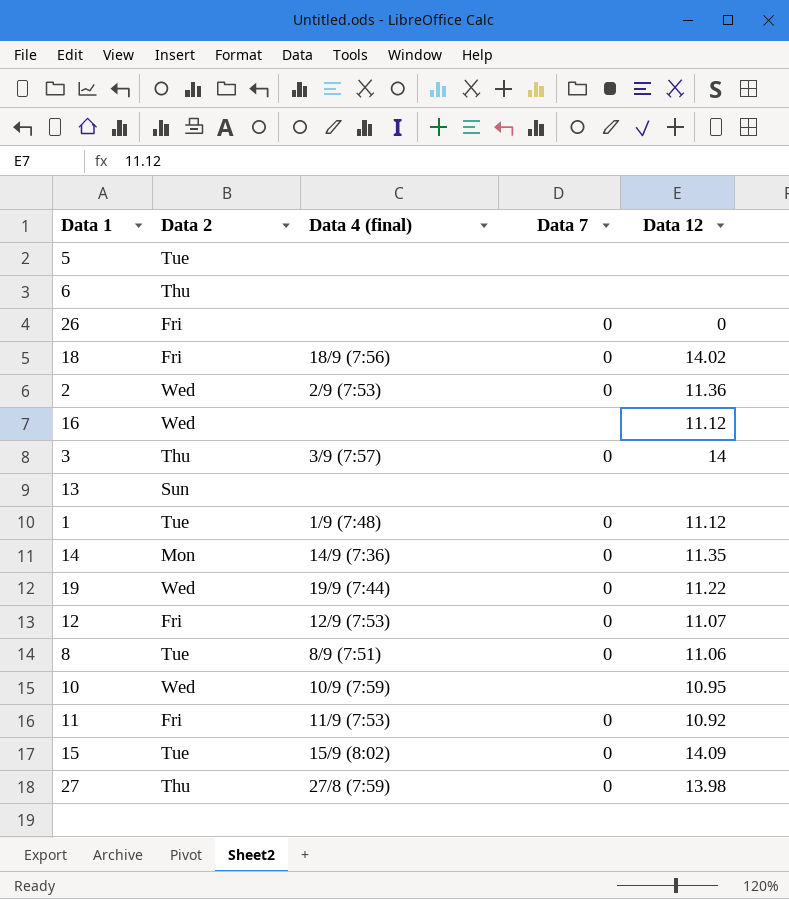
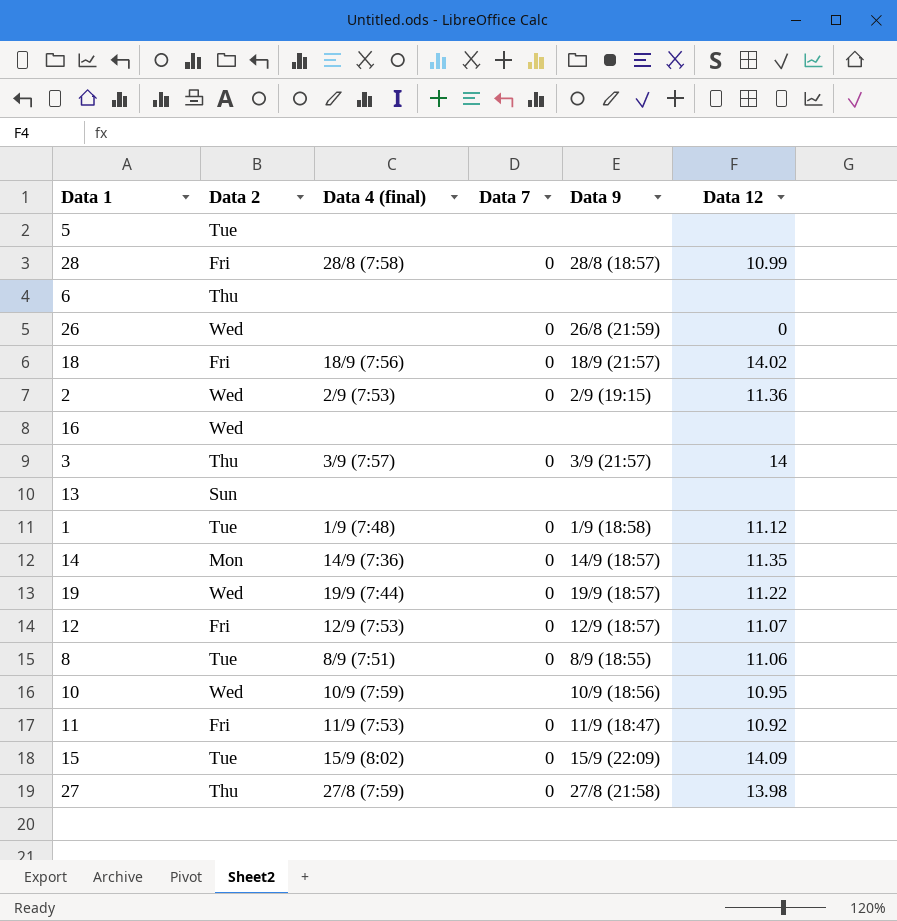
column Data 9 | position: none -> 5
row 28: none -> Fri | 28/8 (7:58) | 0 | 28/8 (18:57) | 10.99
26 | Data 2: Fri -> Wed
16 | Data 12: 11.12 -> none

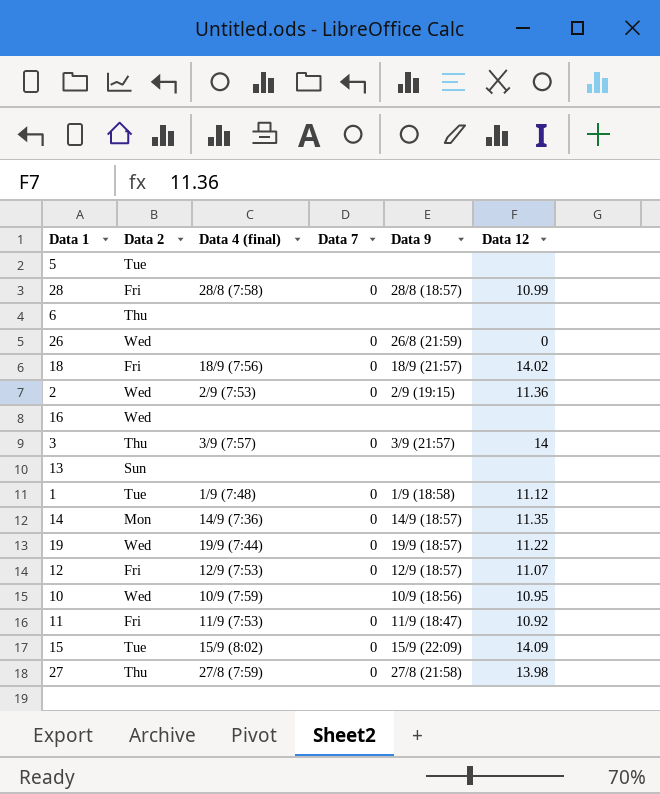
row 8: Tue | 8/9 (7:51) | 0 | 8/9 (18:55) | 11.06 -> none

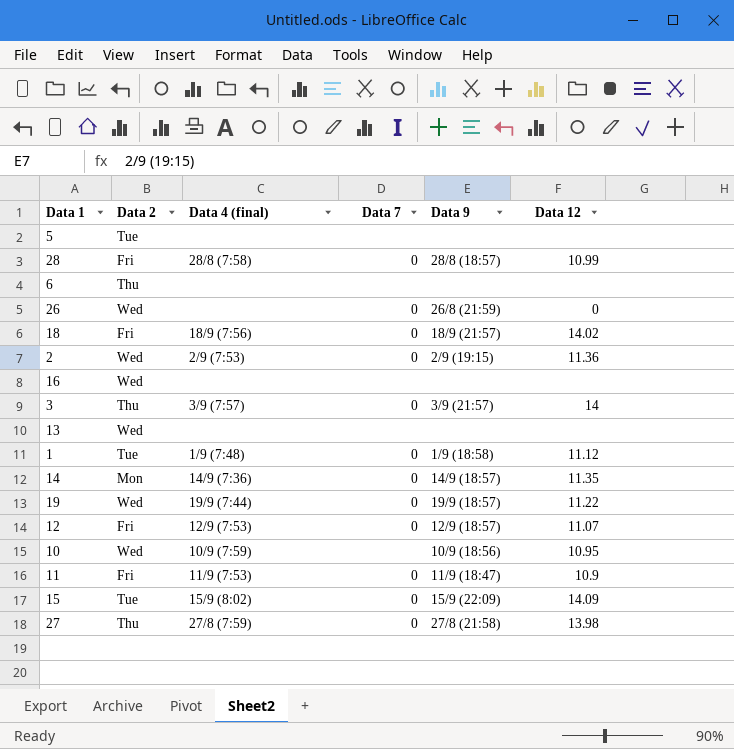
13 | Data 2: Sun -> Wed
11 | Data 12: 10.92 -> 10.9

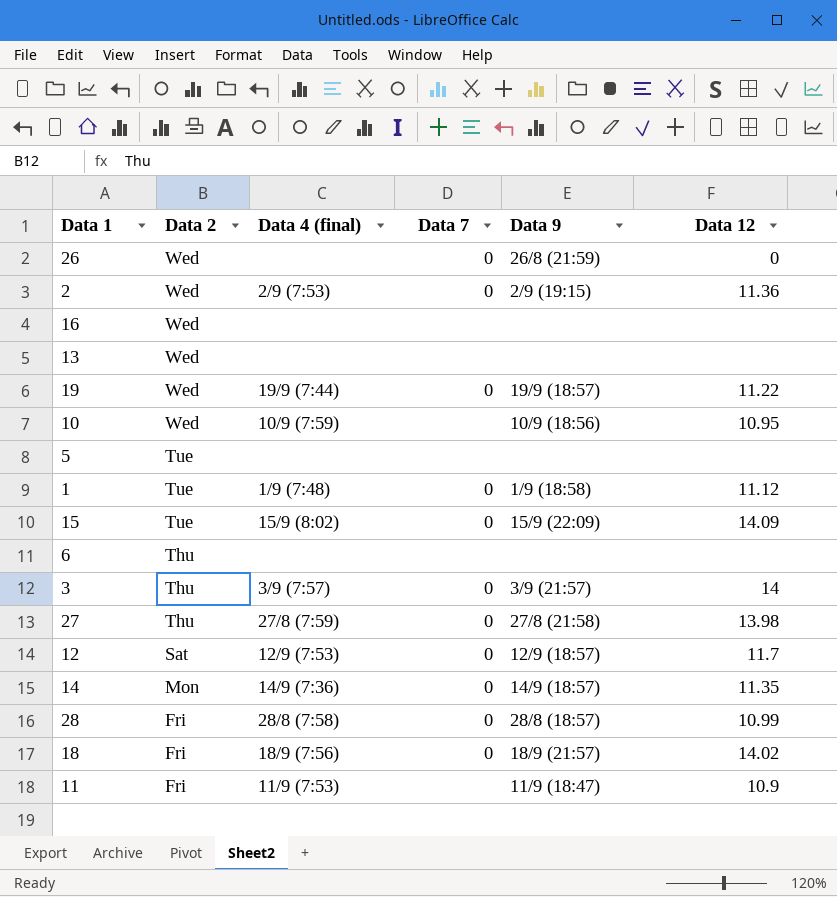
row order: none -> Data 2 descending
12 | Data 2: Fri -> Sat
12 | Data 12: 11.07 -> 11.7
11 | Data 7: 0 -> none

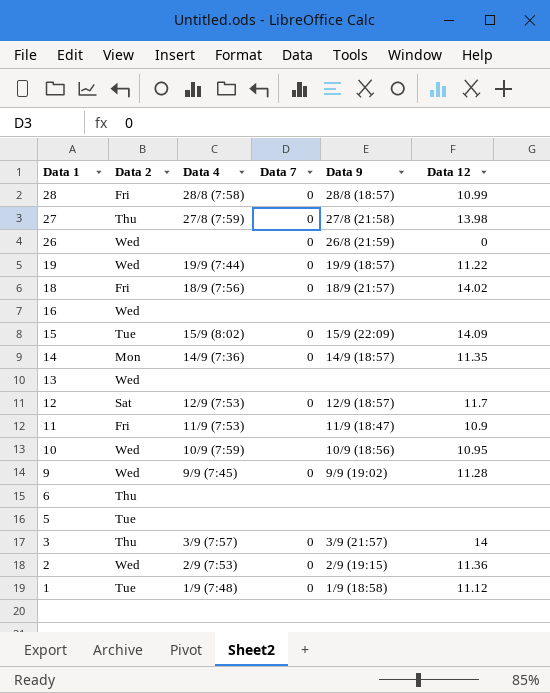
row order: Data 2 descending -> Data 1 descending
column name: Data 4 (final) -> Data 4
row 9: none -> Wed | 9/9 (7:45) | 0 | 9/9 (19:02) | 11.28

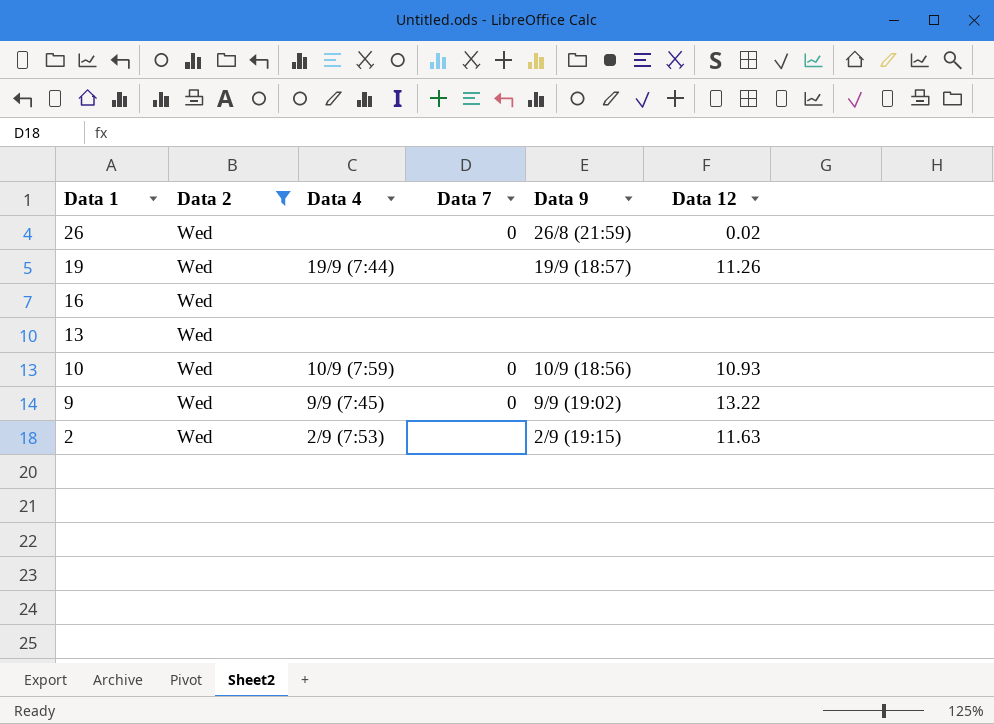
filter: none -> Data 2 = Wed
26 | Data 12: 0 -> 0.02
19 | Data 7: 0 -> none
19 | Data 12: 11.22 -> 11.26
10 | Data 7: none -> 0
10 | Data 12: 10.95 -> 10.93
9 | Data 12: 11.28 -> 13.22
2 | Data 7: 0 -> none
2 | Data 12: 11.36 -> 11.63

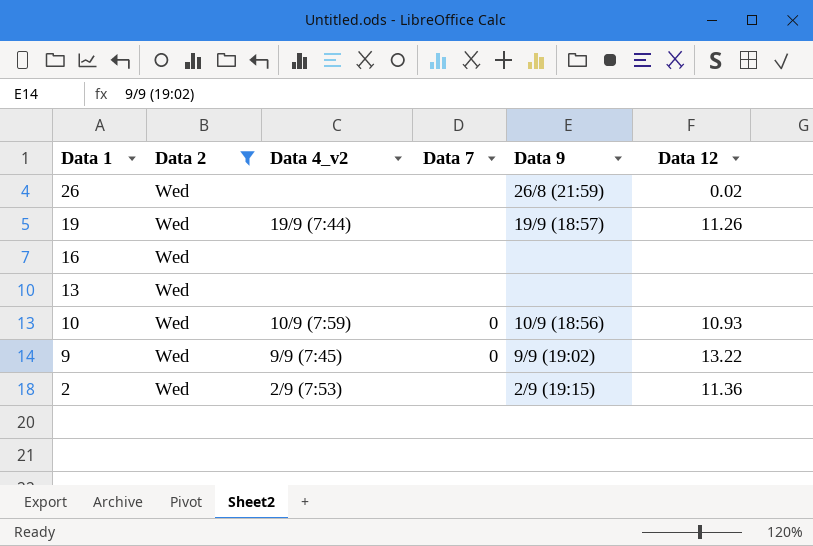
column name: Data 4 -> Data 4_v2
26 | Data 7: 0 -> none
2 | Data 12: 11.63 -> 11.36

